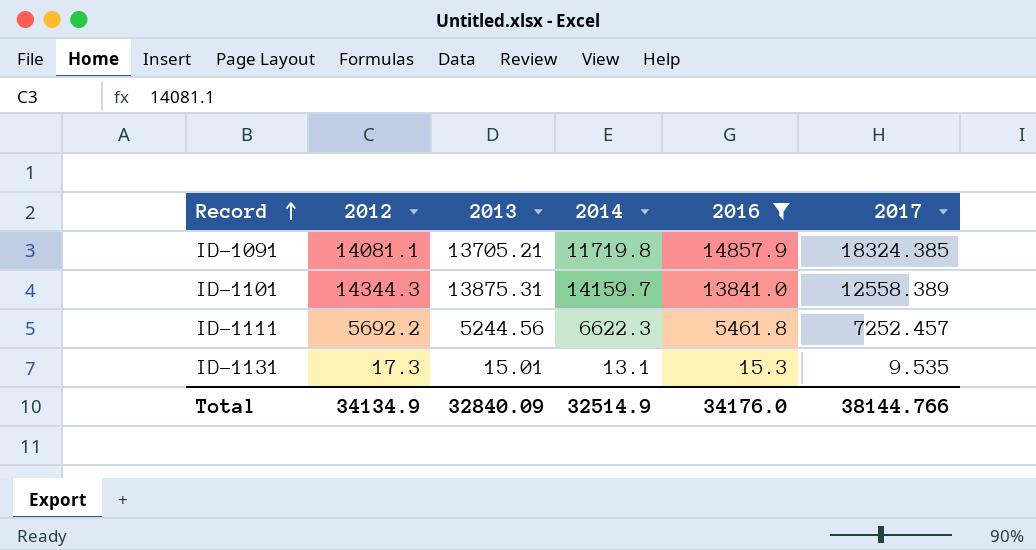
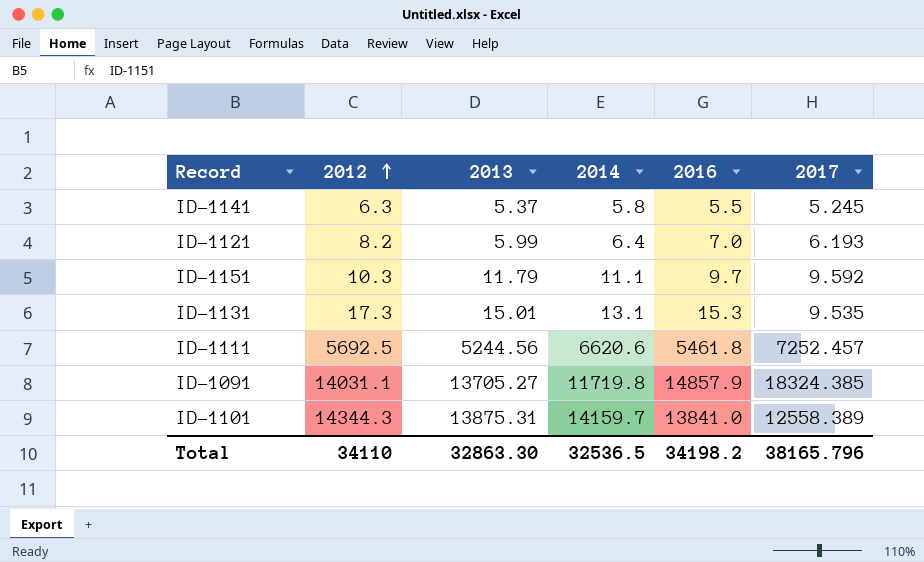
filter: 2016 >= 15.3 -> none
row order: Record ascending -> 2012 ascending
ID-1111 | 2012: 5692.2 -> 5692.5
ID-1111 | 2014: 6622.3 -> 6620.6
ID-1091 | 2012: 14081.1 -> 14031.1
ID-1091 | 2013: 13705.21 -> 13705.27
Total | 2012: 34134.9 -> 34110
Total | 2013: 32840.09 -> 32863.30
Total | 2014: 32514.9 -> 32536.5
Total | 2016: 34176.0 -> 34198.2
Total | 2017: 38144.766 -> 38165.796

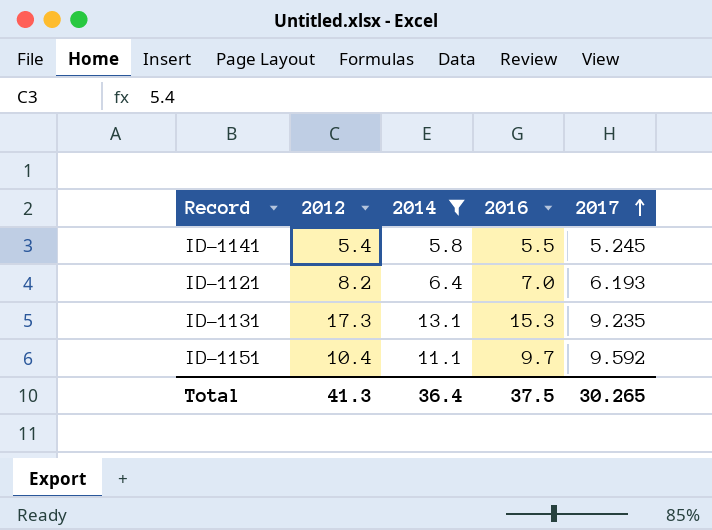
filter: none -> 2014 <= 13.1
row order: 2012 ascending -> 2017 ascending
column 2013 | position: 3 -> none
ID-1141 | 2012: 6.3 -> 5.4
ID-1131 | 2017: 9.535 -> 9.235
ID-1151 | 2012: 10.3 -> 10.4
Total | 2012: 34110 -> 41.3
Total | 2014: 32536.5 -> 36.4
Total | 2016: 34198.2 -> 37.5
Total | 2017: 38165.796 -> 30.265

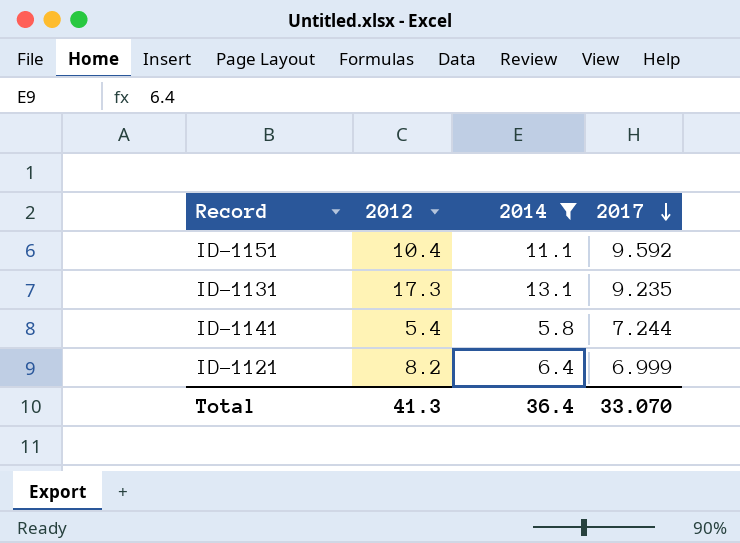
row order: 2017 ascending -> 2017 descending
column 2016 | position: 4 -> none
ID-1141 | 2017: 5.245 -> 7.244
ID-1121 | 2017: 6.193 -> 6.999
Total | 2017: 30.265 -> 33.070

